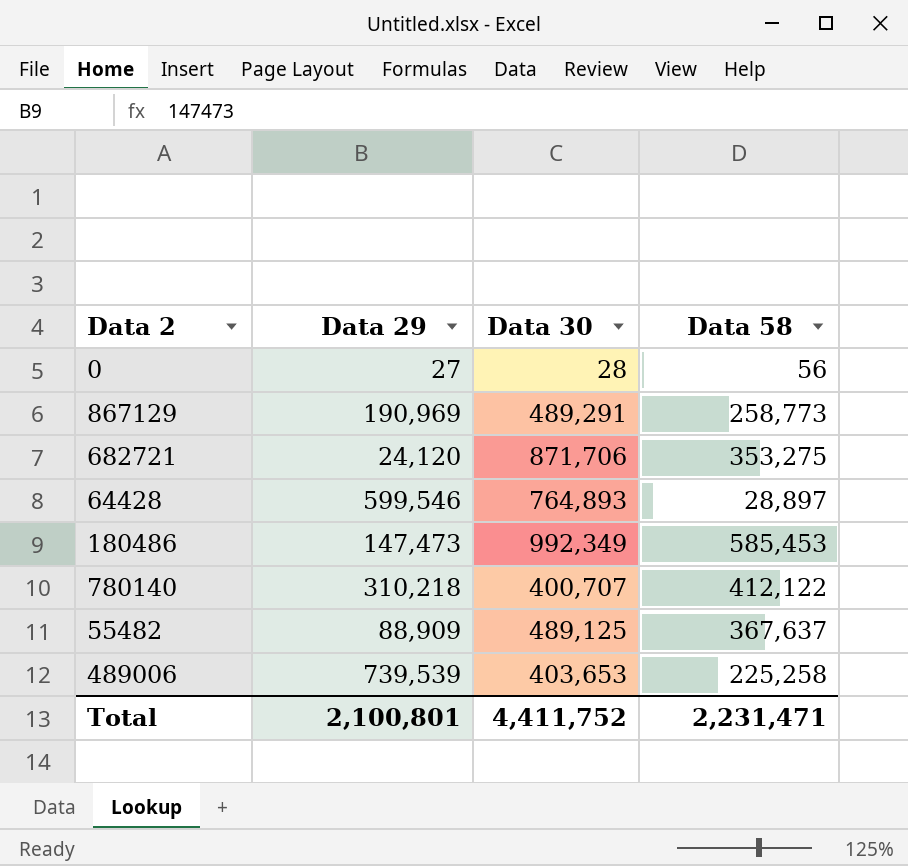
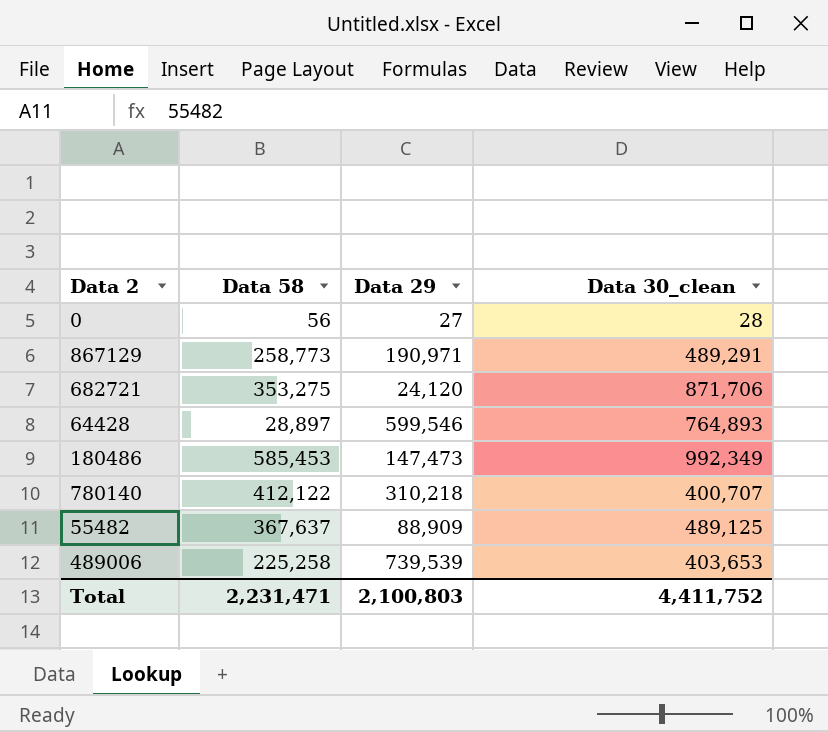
column Data 58 | position: 4 -> 2
column name: Data 30 -> Data 30_clean
867129 | Data 29: 190,969 -> 190,971
Total | Data 29: 2,100,801 -> 2,100,803

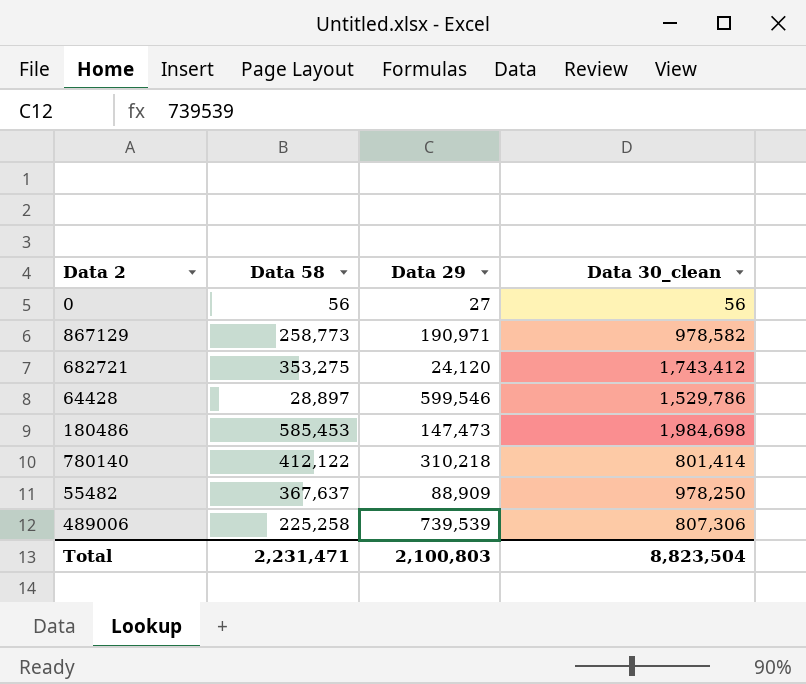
0 | Data 30_clean: 28 -> 56
867129 | Data 30_clean: 489,291 -> 978,582
682721 | Data 30_clean: 871,706 -> 1,743,412
64428 | Data 30_clean: 764,893 -> 1,529,786
180486 | Data 30_clean: 992,349 -> 1,984,698
780140 | Data 30_clean: 400,707 -> 801,414
55482 | Data 30_clean: 489,125 -> 978,250
489006 | Data 30_clean: 403,653 -> 807,306
Total | Data 30_clean: 4,411,752 -> 8,823,504

